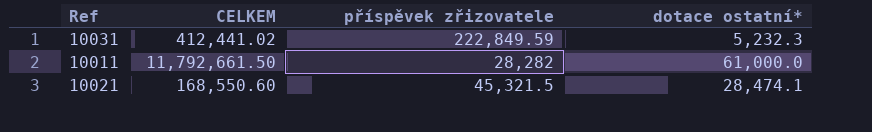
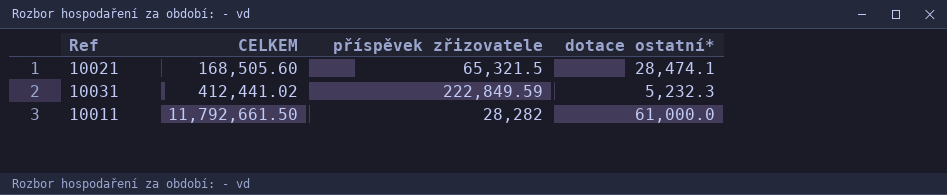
row order: none -> CELKEM ascending
10021 | CELKEM: 168,550.60 -> 168,505.60
10021 | příspěvek zřizovatele: 45,321.5 -> 65,321.5

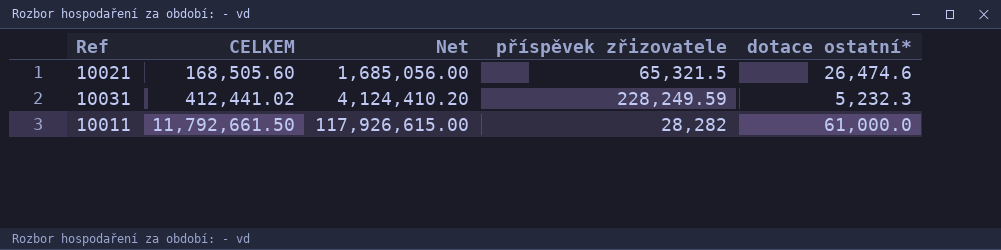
column Net | formula: none -> [CELKEM] * 10
10021 | dotace ostatní*: 28,474.1 -> 26,474.6
10031 | příspěvek zřizovatele: 222,849.59 -> 228,249.59

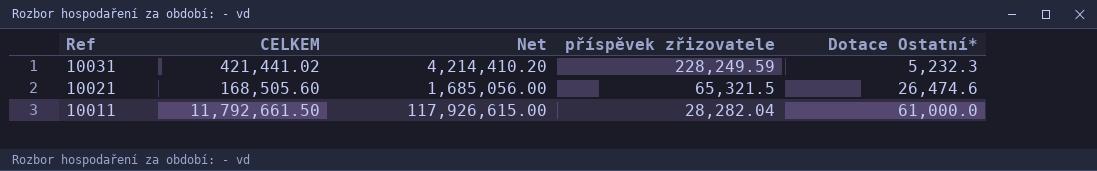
row order: CELKEM ascending -> Ref descending
column name: dotace ostatní* -> Dotace Ostatní*
10031 | CELKEM: 412,441.02 -> 421,441.02
10031 | Net: 4,124,410.20 -> 4,214,410.20
10011 | příspěvek zřizovatele: 28,282 -> 28,282.04

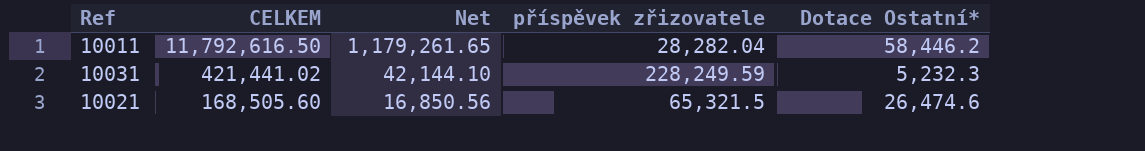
row order: Ref descending -> CELKEM descending
column Net | formula: [CELKEM] * 10 -> [CELKEM] * 0.1
10011 | CELKEM: 11,792,661.50 -> 11,792,616.50
10011 | Dotace Ostatní*: 61,000.0 -> 58,446.2

